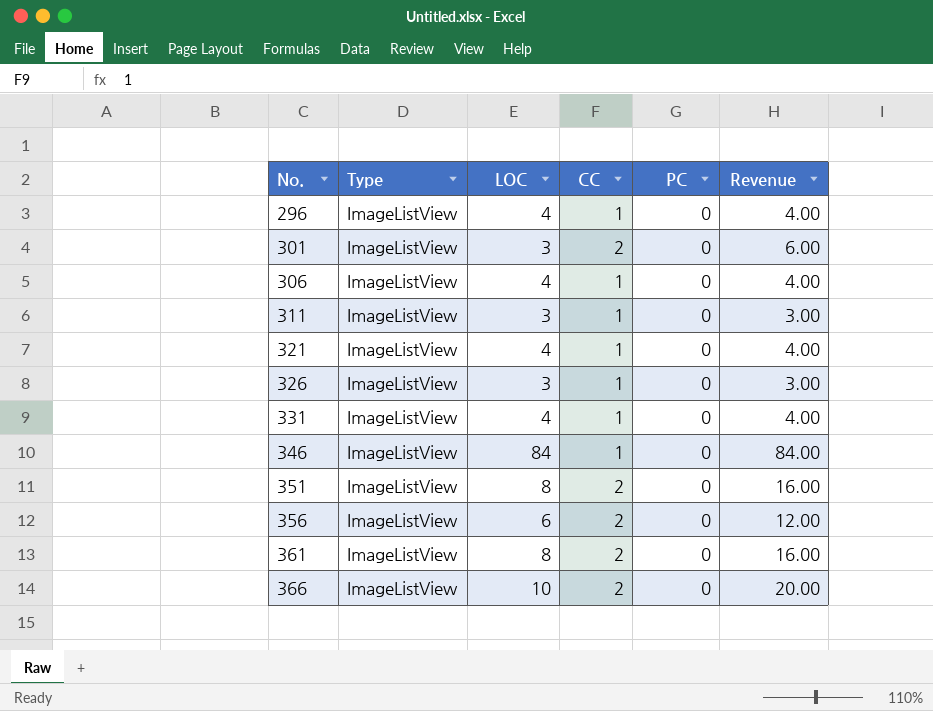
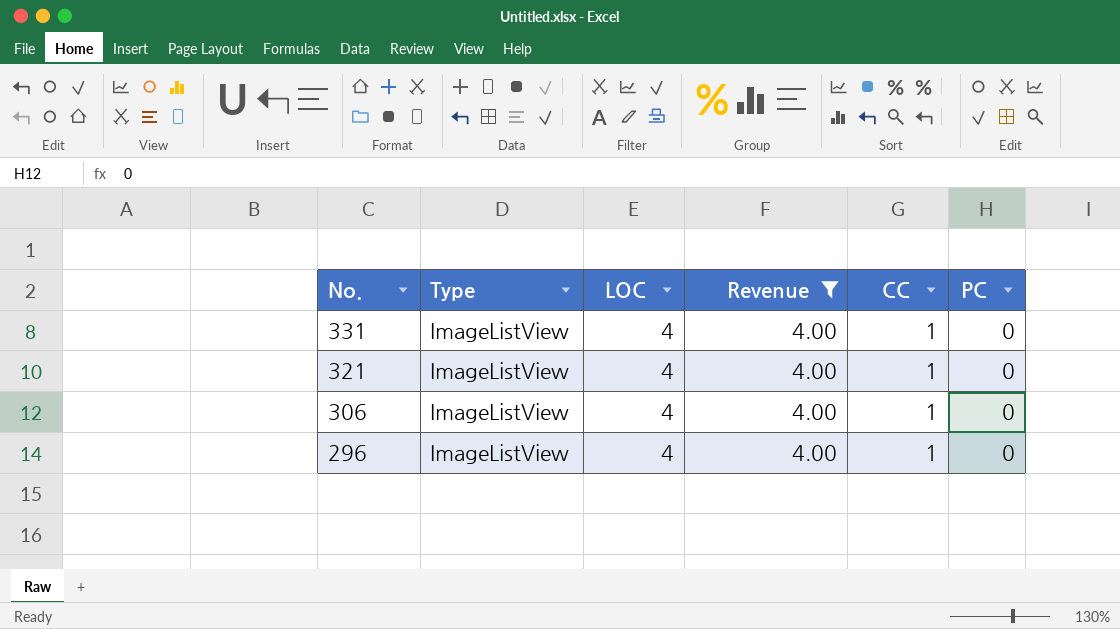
filter: none -> Revenue = 4.00
row order: No. ascending -> No. descending
column Revenue | position: 6 -> 4

